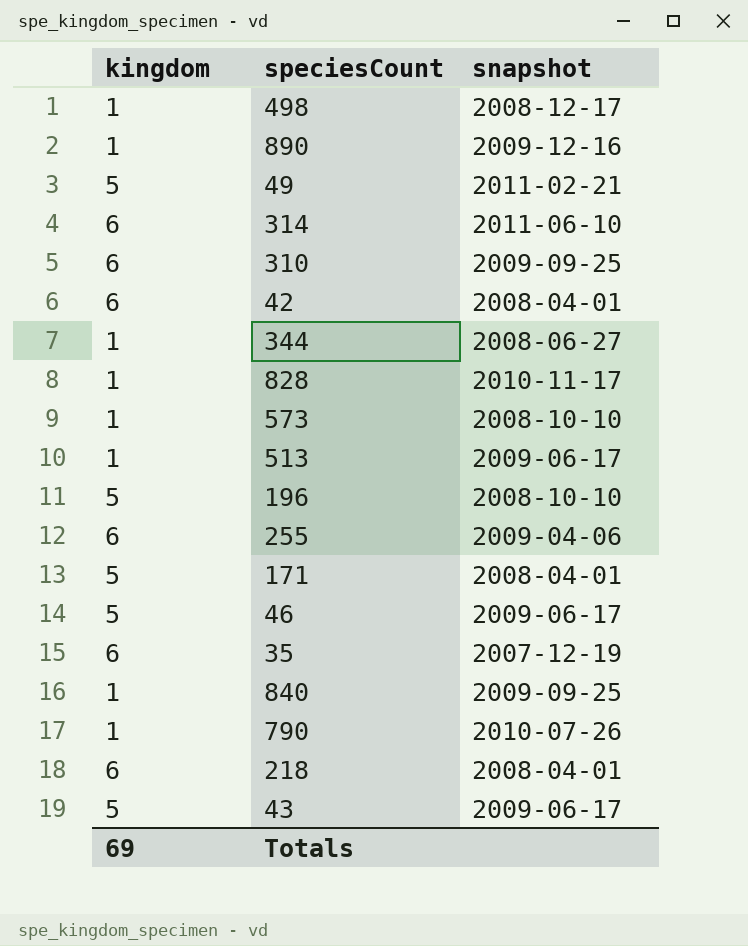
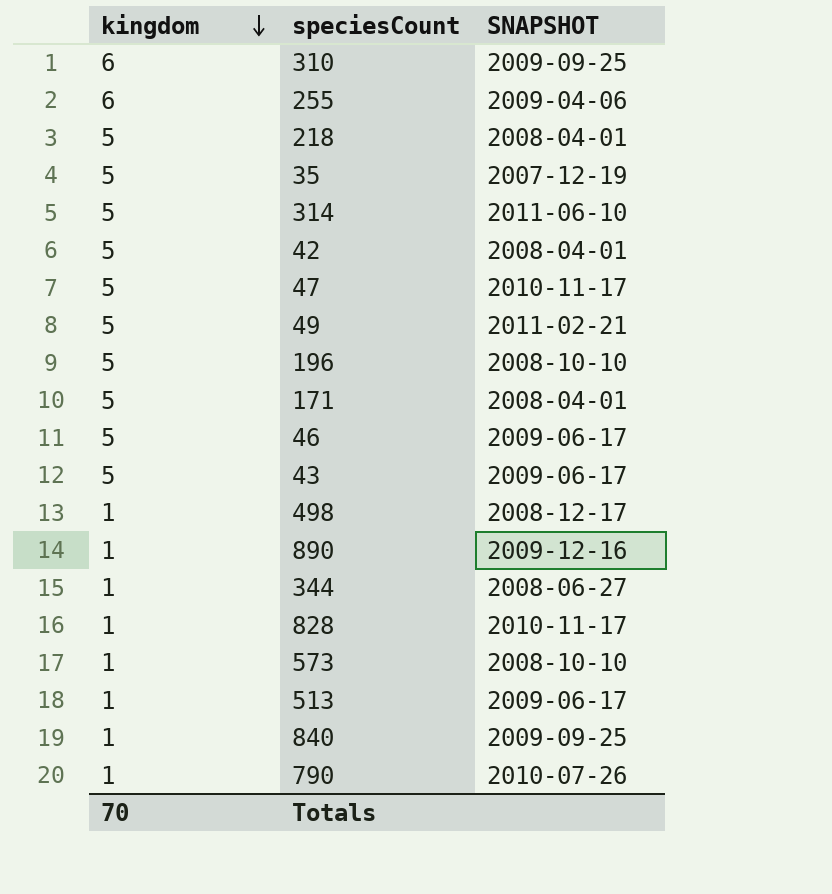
row order: none -> kingdom descending
column name: snapshot -> SNAPSHOT
218 | kingdom: 6 -> 5
35 | kingdom: 6 -> 5
314 | kingdom: 6 -> 5
42 | kingdom: 6 -> 5
row 47: none -> 5 | 2010-11-17
Totals | kingdom: 69 -> 70

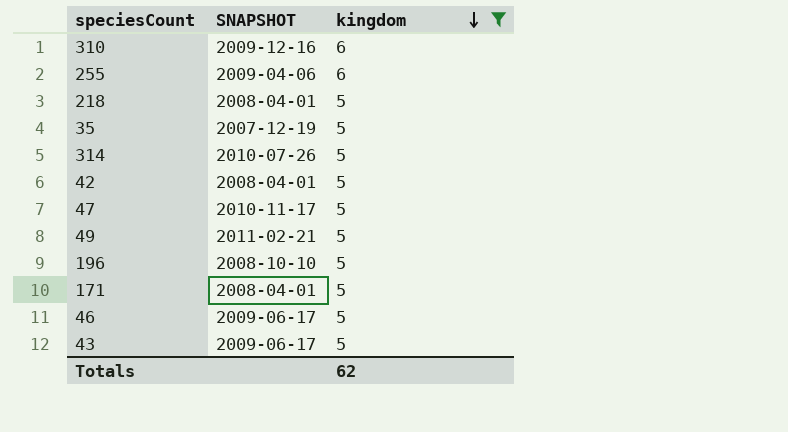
filter: none -> kingdom != 1
column kingdom | position: 1 -> 3
310 | SNAPSHOT: 2009-09-25 -> 2009-12-16
314 | SNAPSHOT: 2011-06-10 -> 2010-07-26
Totals | kingdom: 70 -> 62

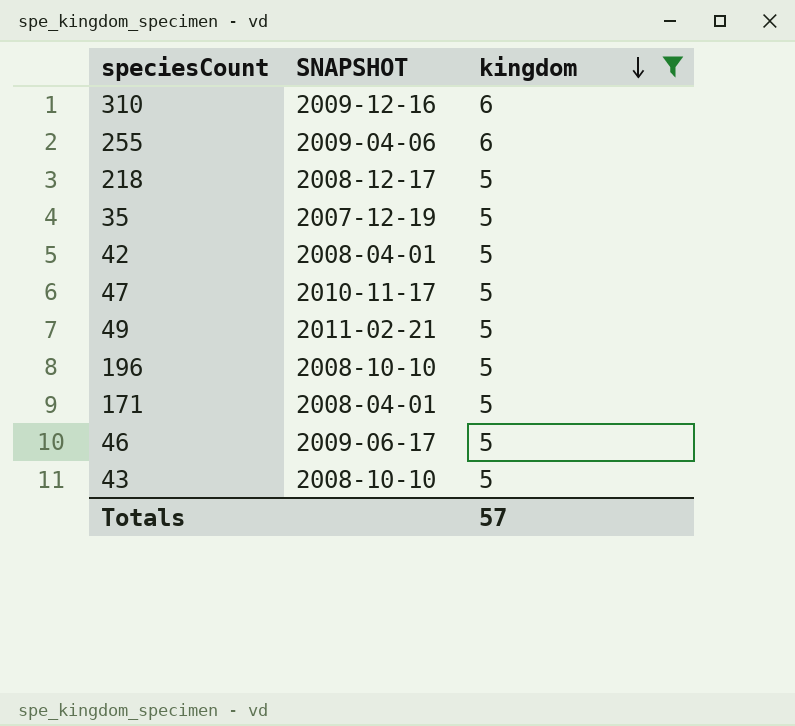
row 314: 2010-07-26 | 5 -> none
218 | SNAPSHOT: 2008-04-01 -> 2008-12-17
43 | SNAPSHOT: 2009-06-17 -> 2008-10-10
Totals | kingdom: 62 -> 57

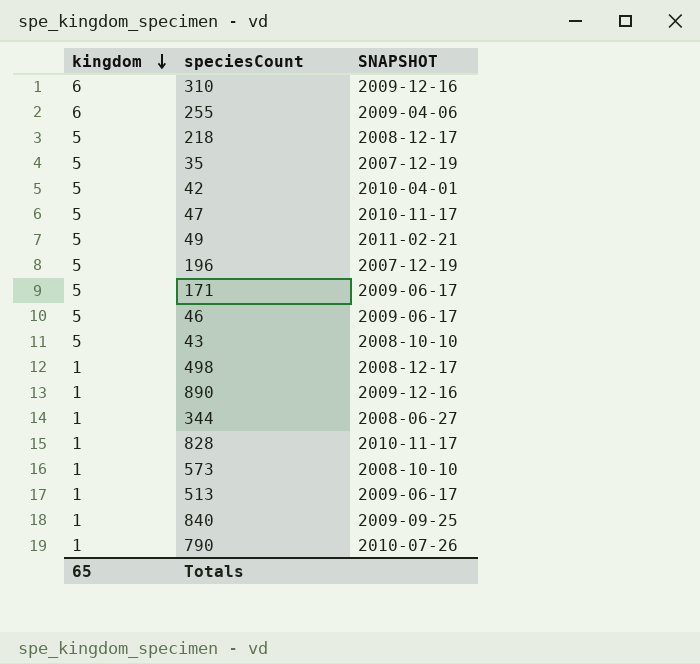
filter: kingdom != 1 -> none
column kingdom | position: 3 -> 1
42 | SNAPSHOT: 2008-04-01 -> 2010-04-01
196 | SNAPSHOT: 2008-10-10 -> 2007-12-19
171 | SNAPSHOT: 2008-04-01 -> 2009-06-17
Totals | kingdom: 57 -> 65

